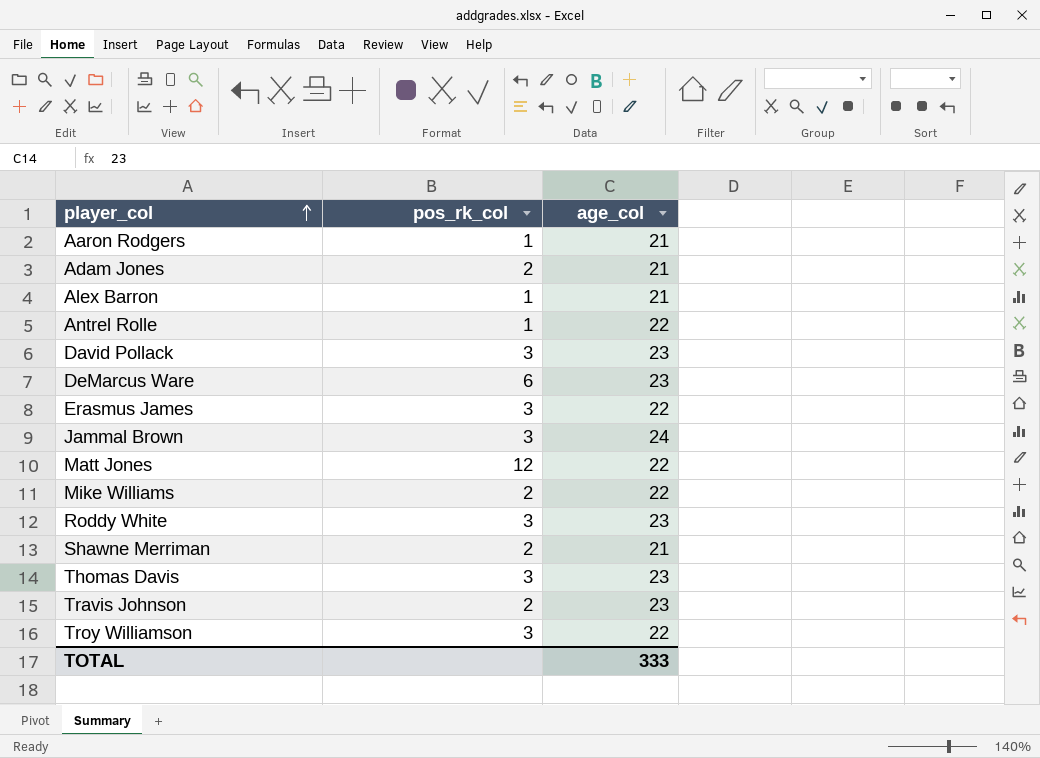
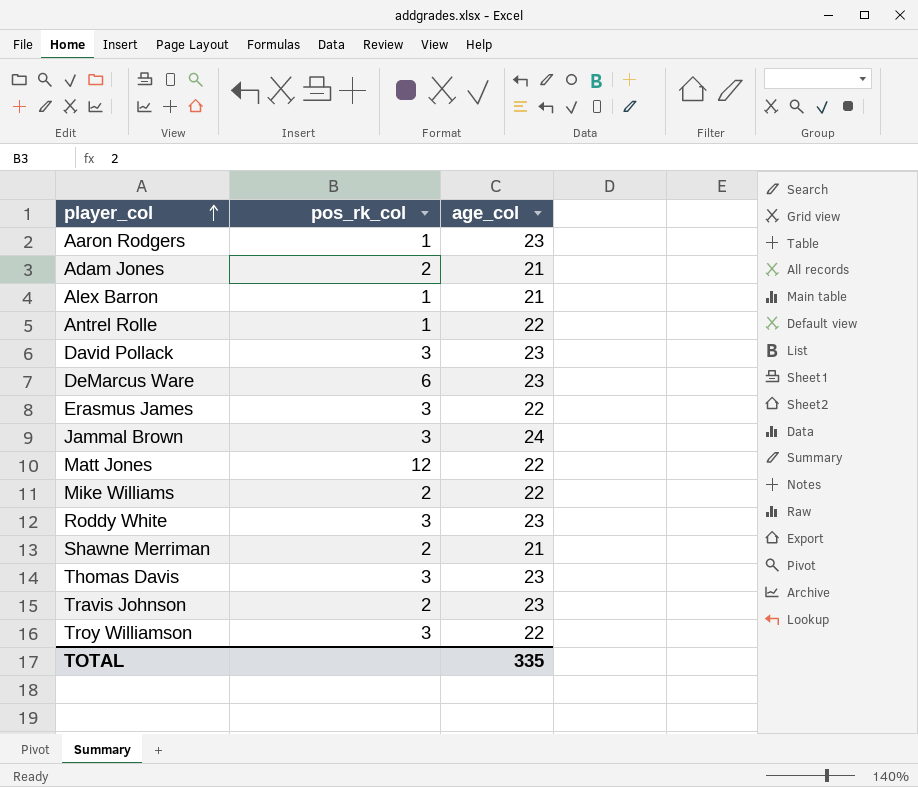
Aaron Rodgers | age_col: 21 -> 23
TOTAL | age_col: 333 -> 335

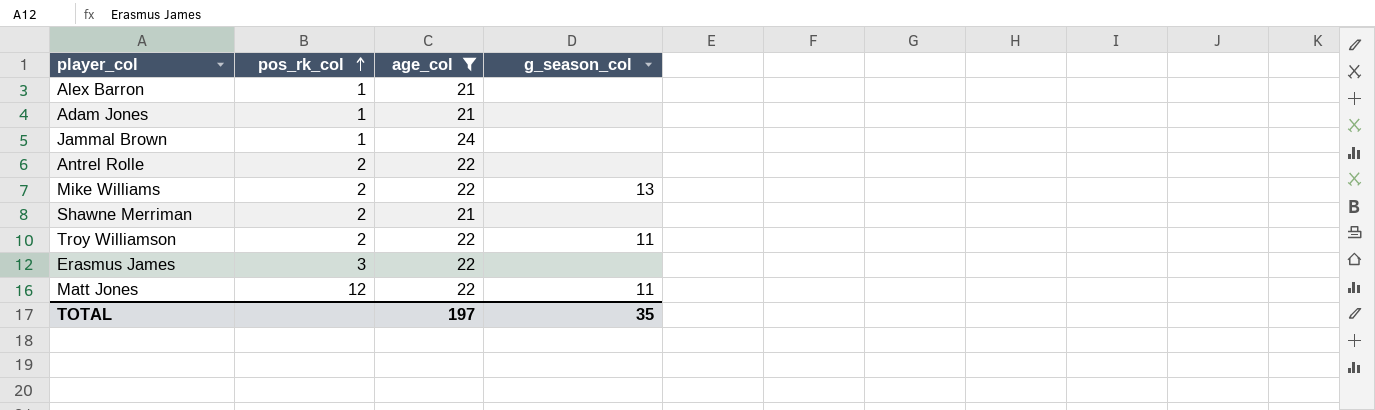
filter: none -> age_col != 23
row order: player_col ascending -> pos_rk_col ascending
column g_season_col | position: none -> 4
Adam Jones | pos_rk_col: 2 -> 1
Jammal Brown | pos_rk_col: 3 -> 1
Antrel Rolle | pos_rk_col: 1 -> 2
Troy Williamson | pos_rk_col: 3 -> 2
TOTAL | age_col: 335 -> 197

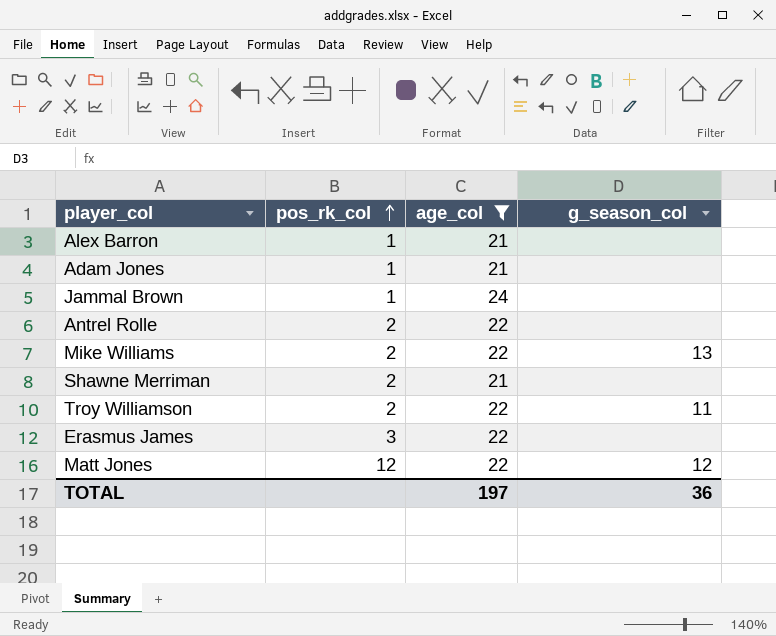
Matt Jones | g_season_col: 11 -> 12
TOTAL | g_season_col: 35 -> 36

